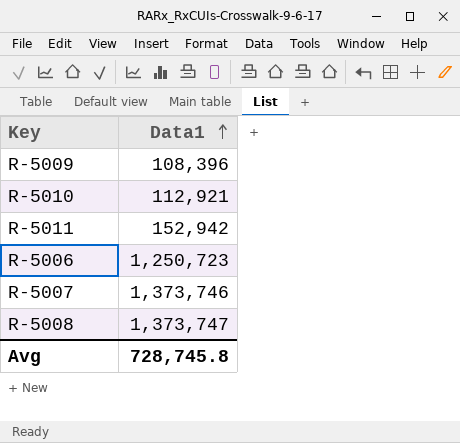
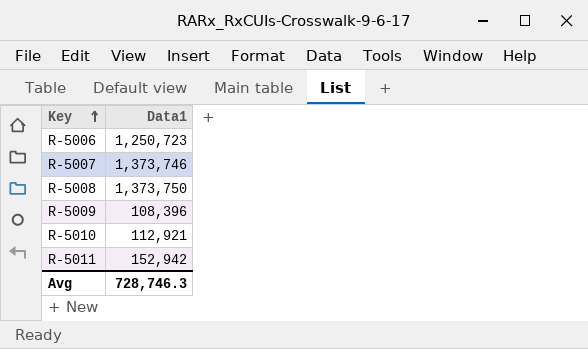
row order: Data1 ascending -> Key ascending
R-5008 | Data1: 1,373,747 -> 1,373,750
Avg | Data1: 728,745.8 -> 728,746.3

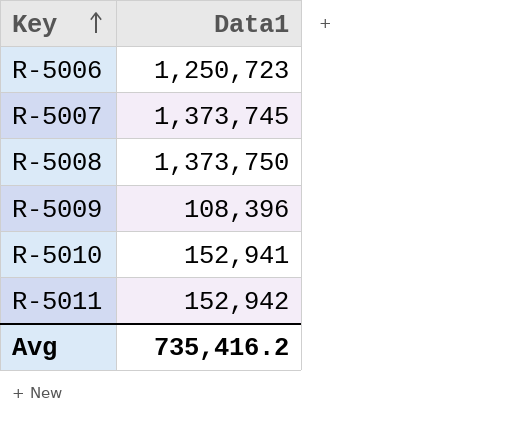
R-5007 | Data1: 1,373,746 -> 1,373,745
R-5010 | Data1: 112,921 -> 152,941
Avg | Data1: 728,746.3 -> 735,416.2

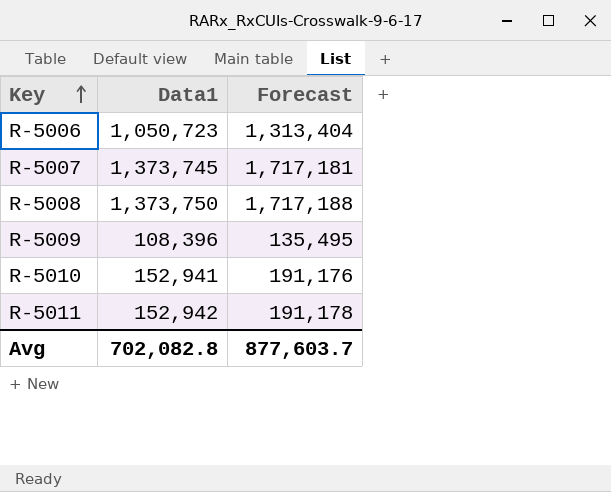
column Forecast | formula: none -> [Data1] * 1.25
R-5006 | Data1: 1,250,723 -> 1,050,723
Avg | Data1: 735,416.2 -> 702,082.8

